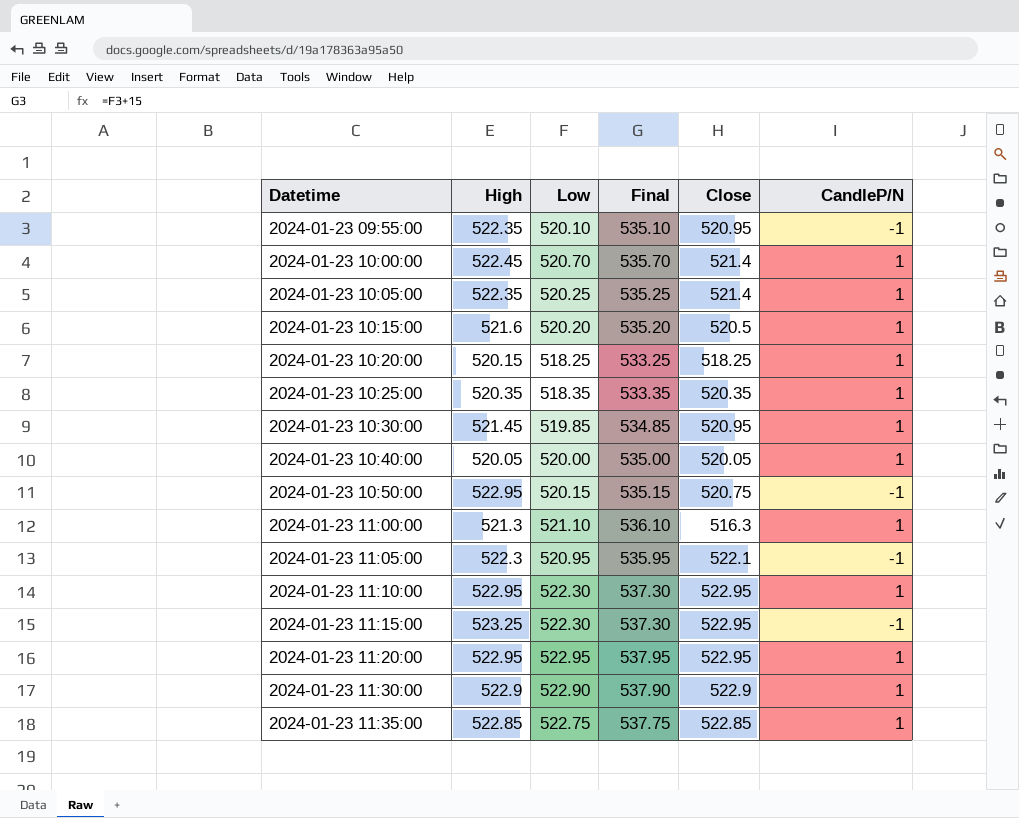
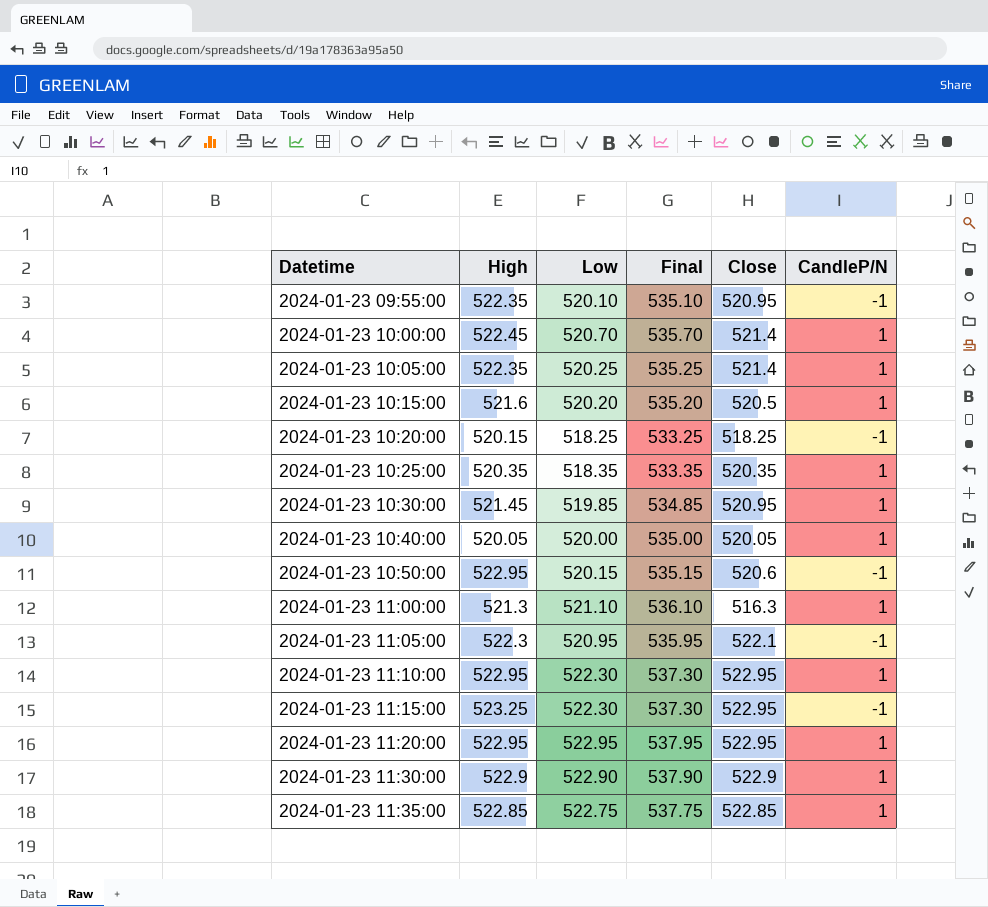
2024-01-23 10:20:00 | CandleP/N: 1 -> -1
2024-01-23 10:50:00 | Close: 520.75 -> 520.6

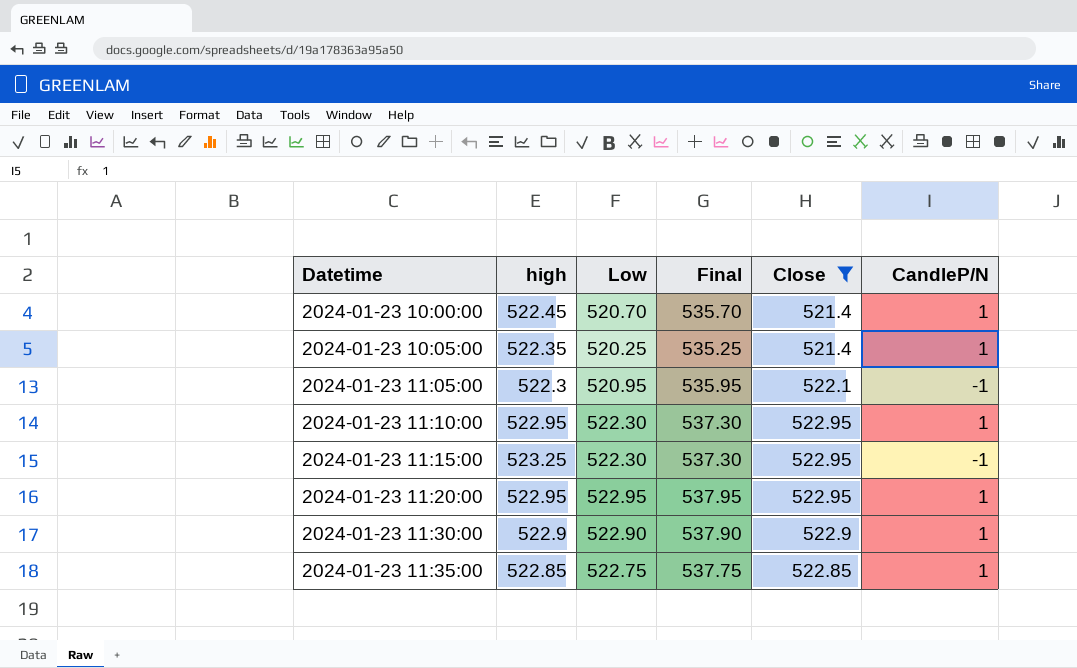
filter: none -> Close >= 521.4
column name: High -> high

